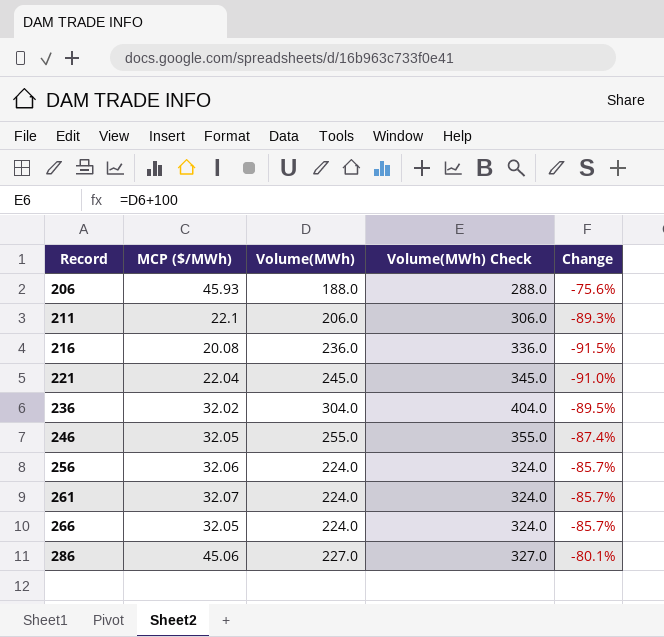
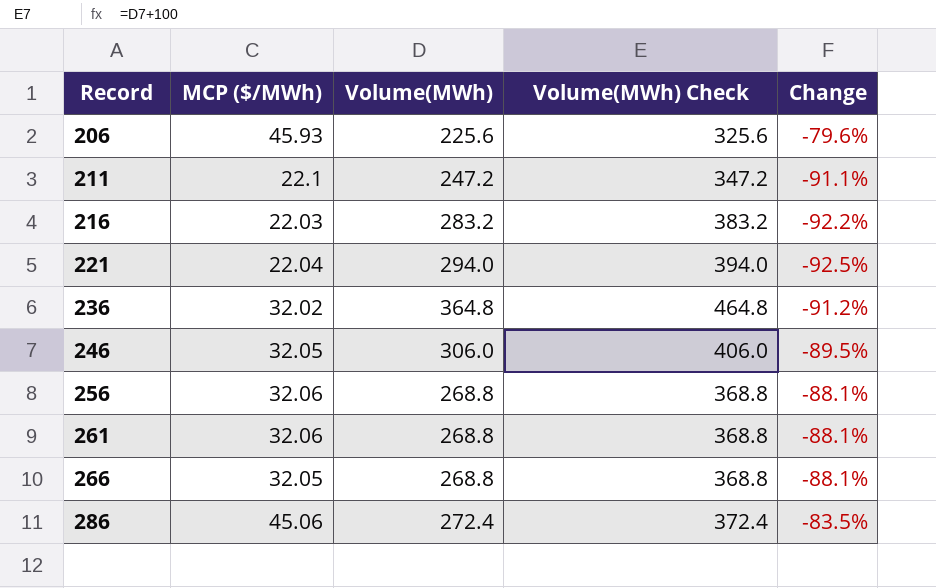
206 | Volume(MWh): 188.0 -> 225.6
206 | Volume(MWh) Check: 288.0 -> 325.6
206 | Change: -75.6% -> -79.6%
211 | Volume(MWh): 206.0 -> 247.2
211 | Volume(MWh) Check: 306.0 -> 347.2
211 | Change: -89.3% -> -91.1%
216 | MCP ($/MWh): 20.08 -> 22.03
216 | Volume(MWh): 236.0 -> 283.2
216 | Volume(MWh) Check: 336.0 -> 383.2
216 | Change: -91.5% -> -92.2%
221 | Volume(MWh): 245.0 -> 294.0
221 | Volume(MWh) Check: 345.0 -> 394.0
221 | Change: -91.0% -> -92.5%
236 | Volume(MWh): 304.0 -> 364.8
236 | Volume(MWh) Check: 404.0 -> 464.8
236 | Change: -89.5% -> -91.2%
246 | Volume(MWh): 255.0 -> 306.0
246 | Volume(MWh) Check: 355.0 -> 406.0
246 | Change: -87.4% -> -89.5%
256 | Volume(MWh): 224.0 -> 268.8
256 | Volume(MWh) Check: 324.0 -> 368.8
256 | Change: -85.7% -> -88.1%
261 | MCP ($/MWh): 32.07 -> 32.06
261 | Volume(MWh): 224.0 -> 268.8
261 | Volume(MWh) Check: 324.0 -> 368.8
261 | Change: -85.7% -> -88.1%
266 | Volume(MWh): 224.0 -> 268.8
266 | Volume(MWh) Check: 324.0 -> 368.8
266 | Change: -85.7% -> -88.1%
286 | Volume(MWh): 227.0 -> 272.4
286 | Volume(MWh) Check: 327.0 -> 372.4
286 | Change: -80.1% -> -83.5%

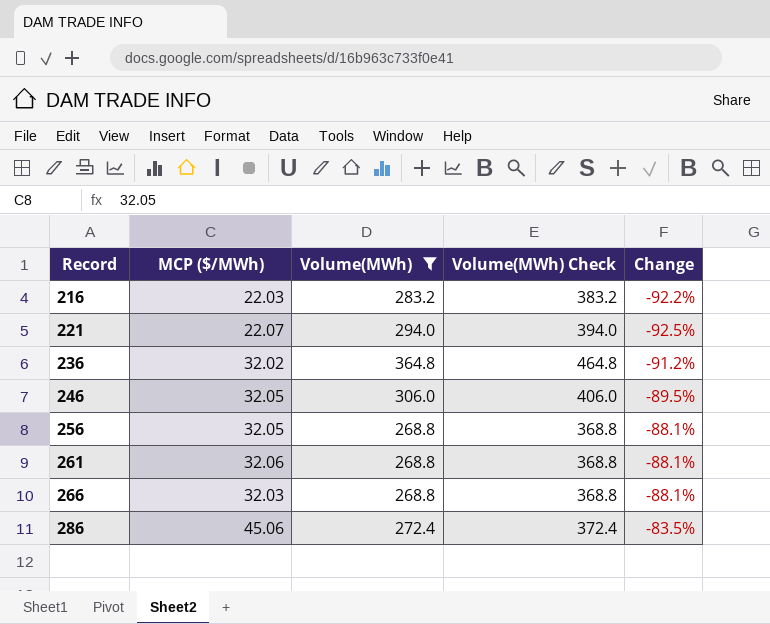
filter: none -> Volume(MWh) >= 268.8
221 | MCP ($/MWh): 22.04 -> 22.07
256 | MCP ($/MWh): 32.06 -> 32.05
266 | MCP ($/MWh): 32.05 -> 32.03

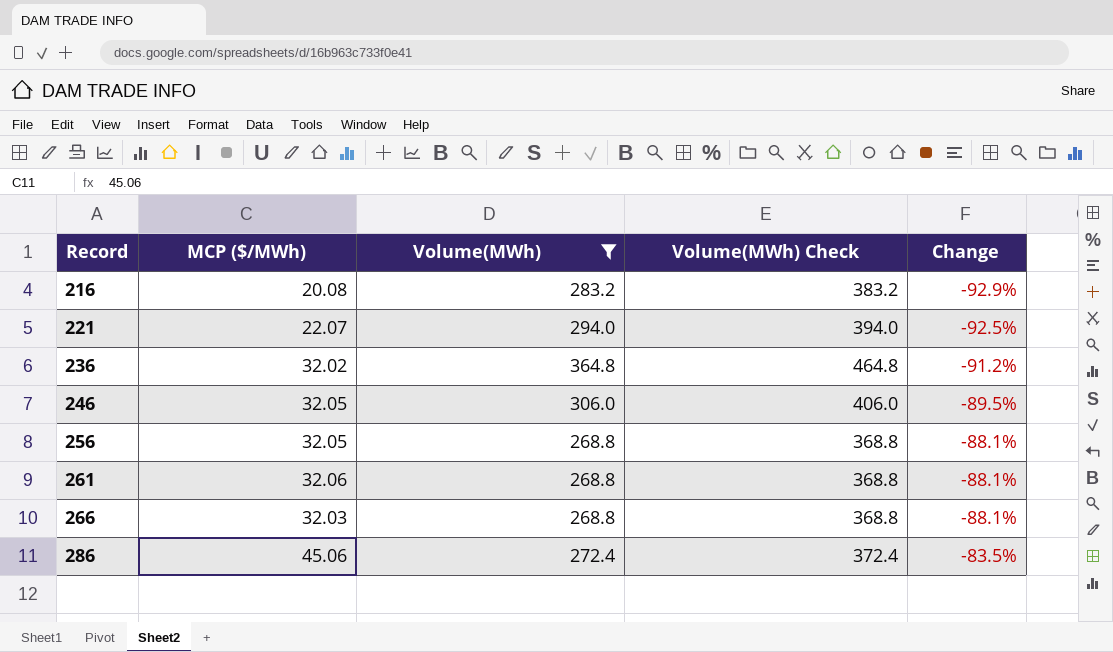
216 | MCP ($/MWh): 22.03 -> 20.08
216 | Change: -92.2% -> -92.9%

